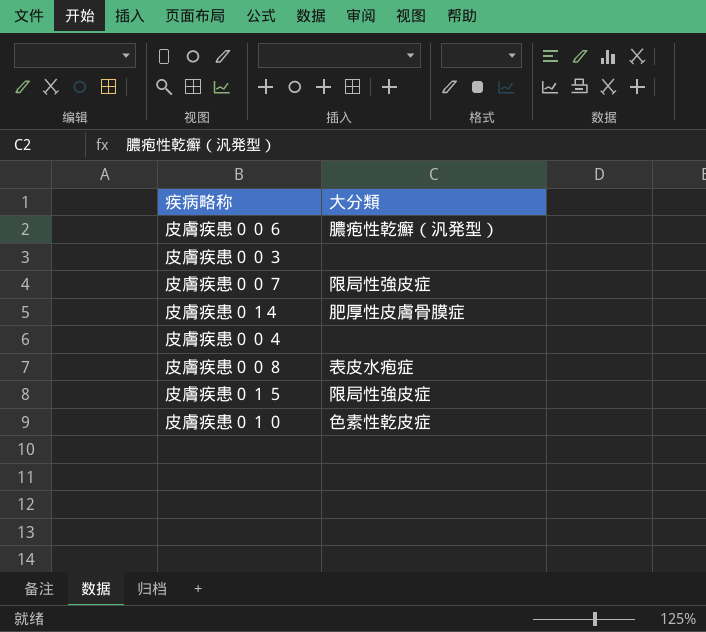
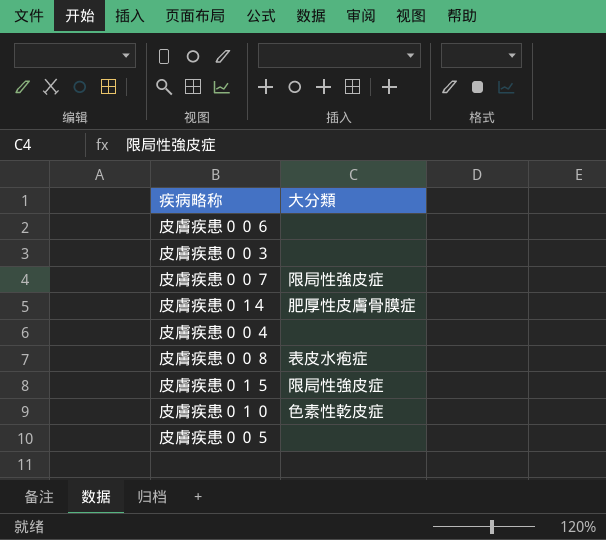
皮膚疾患００６ | 大分類: 膿疱性乾癬（汎発型） -> none
row 皮膚疾患００５: none -> none

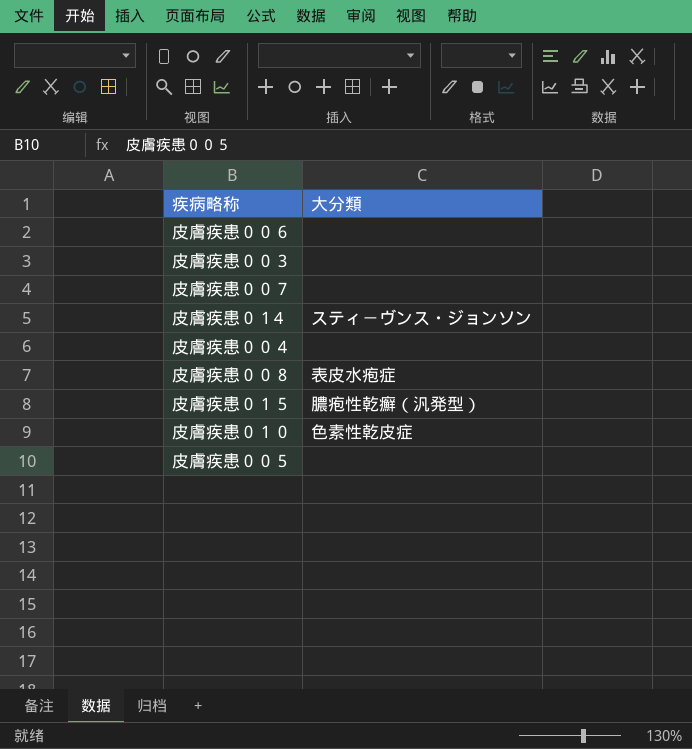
皮膚疾患００７ | 大分類: 限局性強皮症 -> none
皮膚疾患０１4 | 大分類: 肥厚性皮膚骨膜症 -> スティ－ヴンス・ジョンソン
皮膚疾患０１５ | 大分類: 限局性強皮症 -> 膿疱性乾癬（汎発型）

